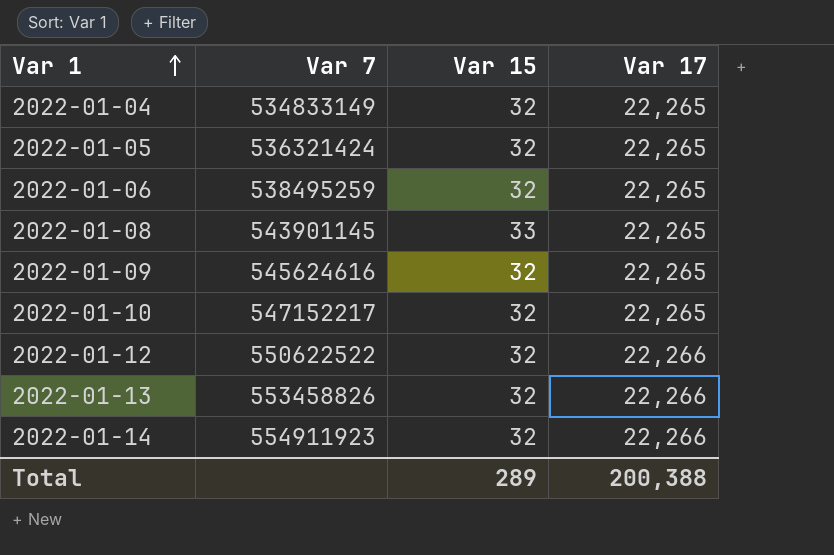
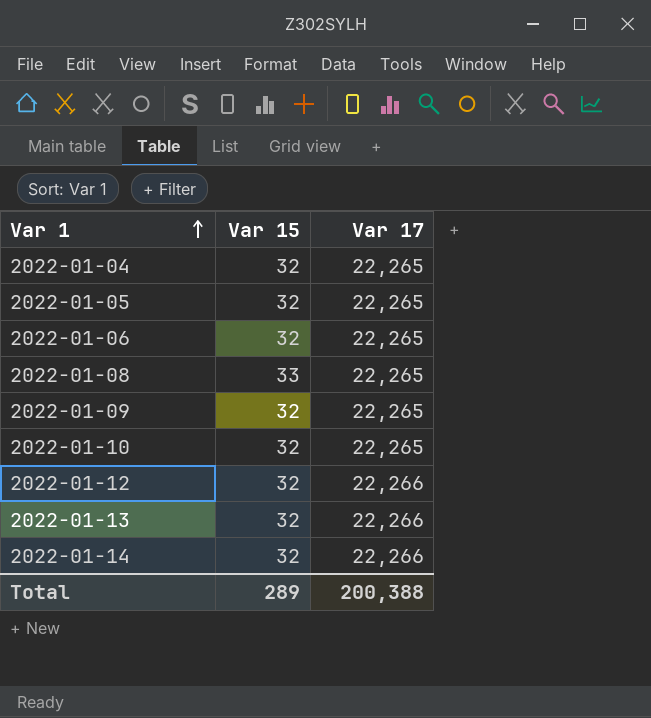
column Var 7 | position: 2 -> none

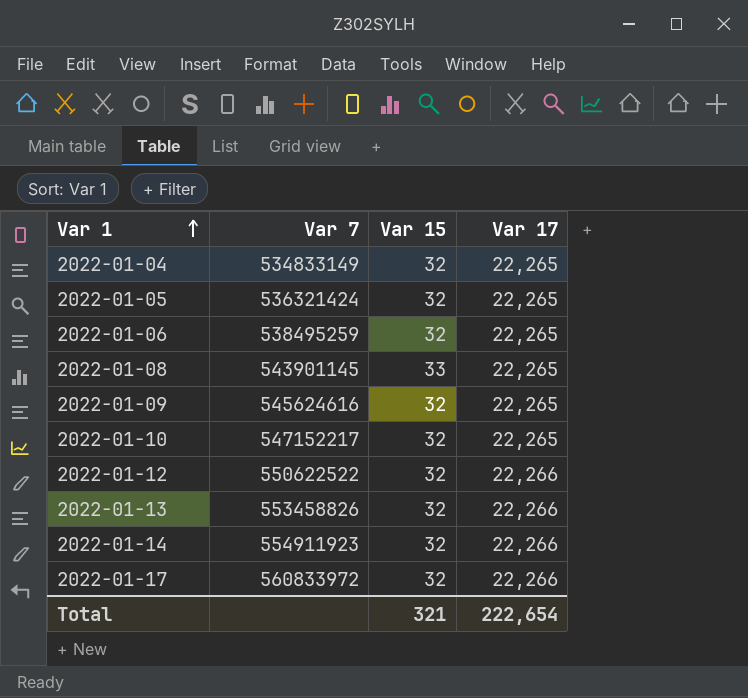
column Var 7 | position: none -> 2
row 2022-01-17: none -> 560833972 | 32 | 22,266
Total | Var 15: 289 -> 321
Total | Var 17: 200,388 -> 222,654

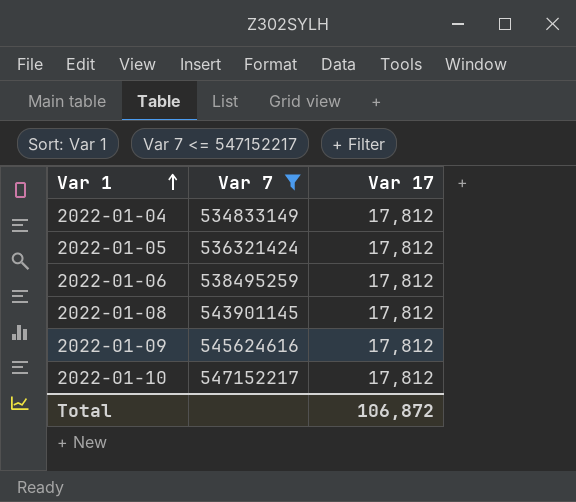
filter: none -> Var 7 <= 547152217
column Var 15 | position: 3 -> none
2022-01-04 | Var 17: 22,265 -> 17,812
2022-01-05 | Var 17: 22,265 -> 17,812
2022-01-06 | Var 17: 22,265 -> 17,812
2022-01-08 | Var 17: 22,265 -> 17,812
2022-01-09 | Var 17: 22,265 -> 17,812
2022-01-10 | Var 17: 22,265 -> 17,812
Total | Var 17: 222,654 -> 106,872

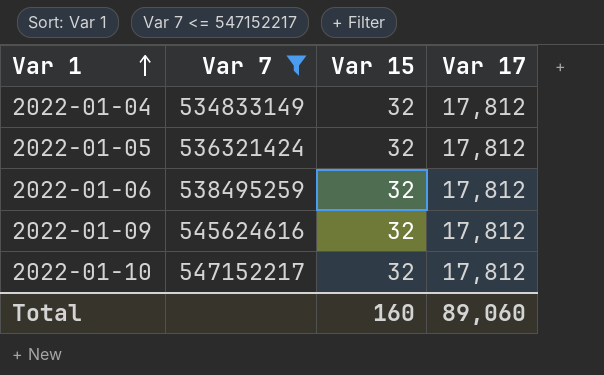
column Var 15 | position: none -> 3
row 2022-01-08: 543901145 | 17,812 -> none
Total | Var 17: 106,872 -> 89,060

